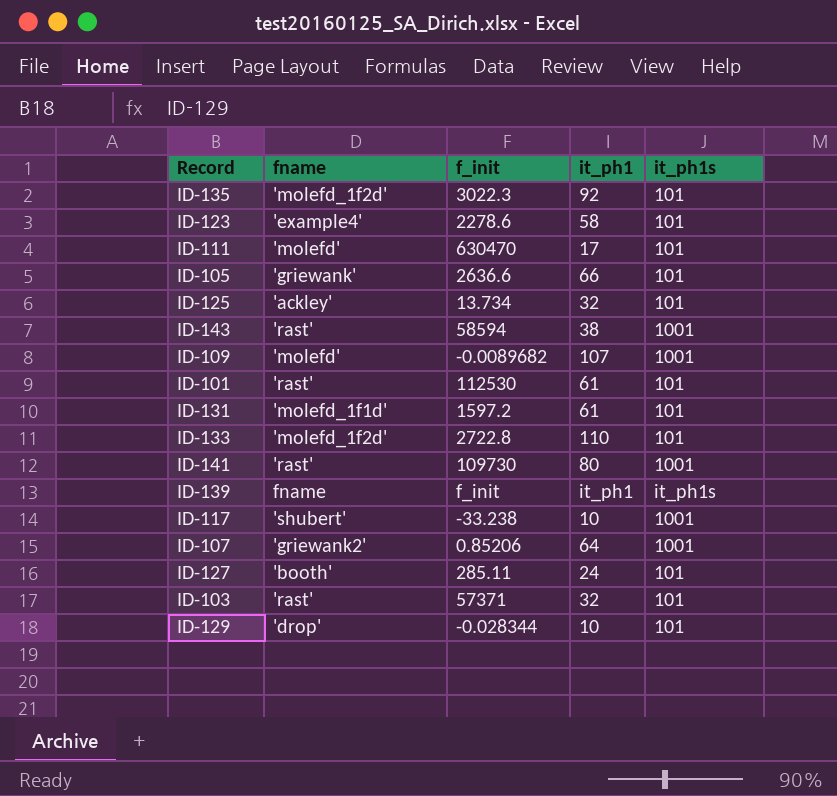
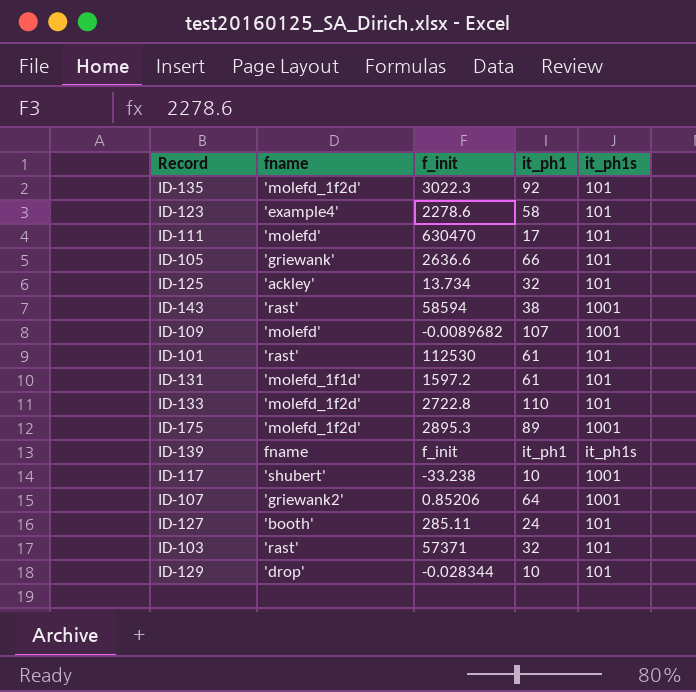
row ID-141: 'rast' | 109730 | 80 | 1001 -> none
row ID-175: none -> 'molefd_1f2d' | 2895.3 | 89 | 1001

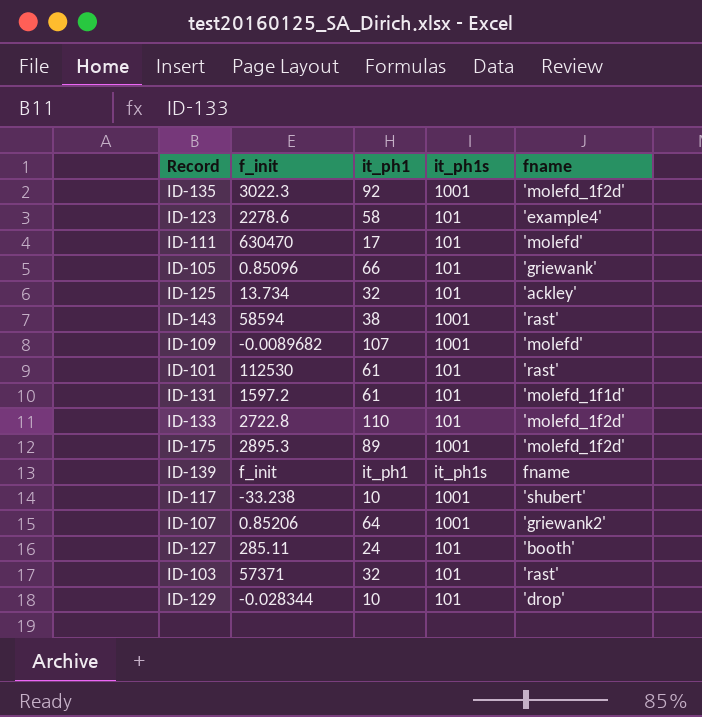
column fname | position: 2 -> 5
ID-135 | it_ph1s: 101 -> 1001
ID-105 | f_init: 2636.6 -> 0.85096

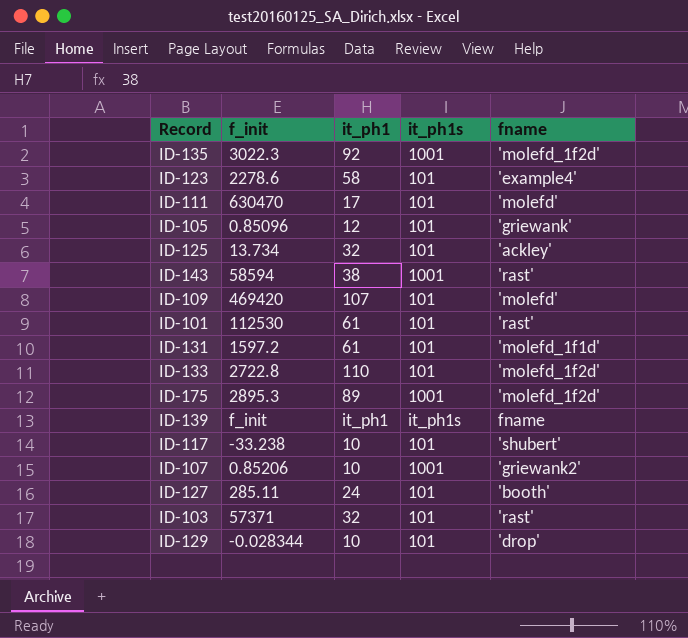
ID-105 | it_ph1: 66 -> 12
ID-109 | f_init: -0.0089682 -> 469420
ID-109 | it_ph1s: 1001 -> 101
ID-117 | it_ph1s: 1001 -> 101
ID-107 | it_ph1: 64 -> 10

